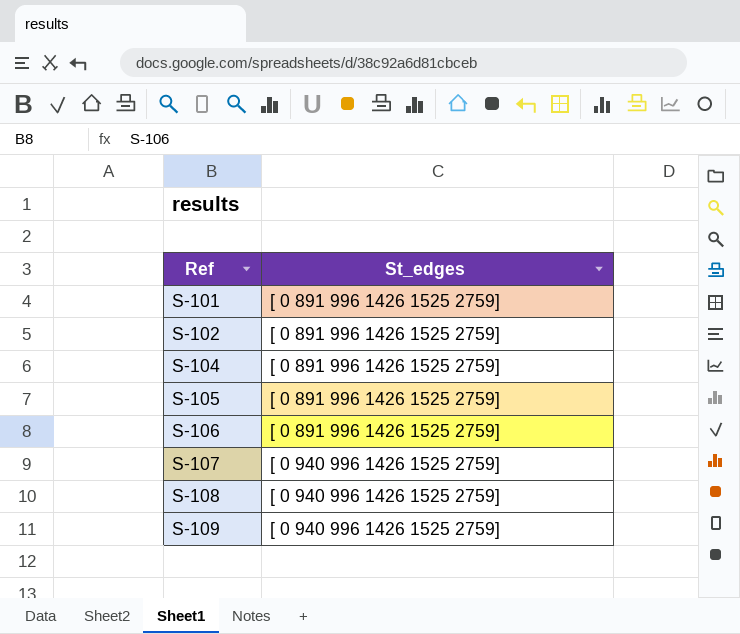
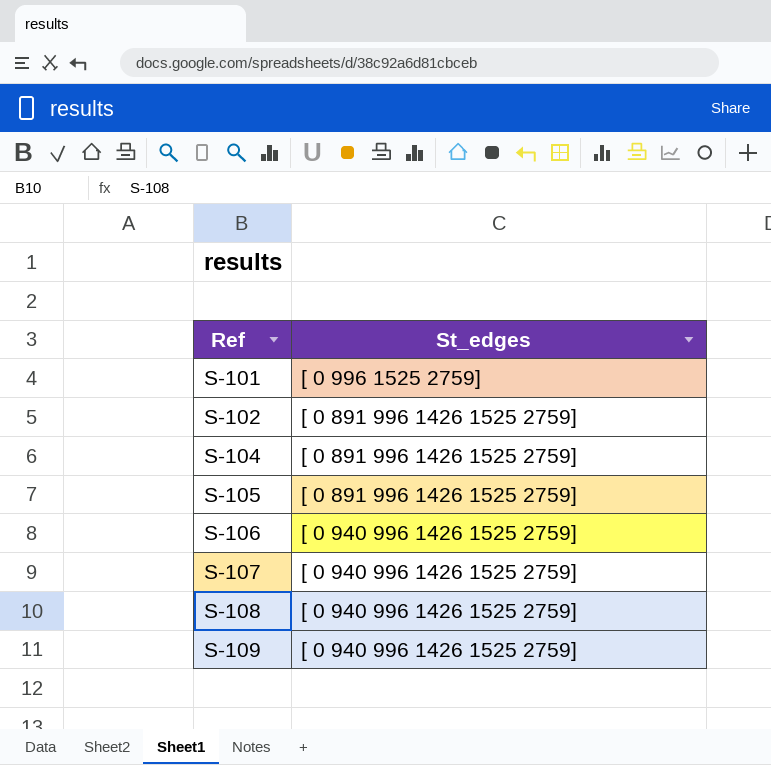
S-101 | St_edges: [ 0 891 996 1426 1525 2759] -> [ 0 996 1525 2759]
S-106 | St_edges: [ 0 891 996 1426 1525 2759] -> [ 0 940 996 1426 1525 2759]

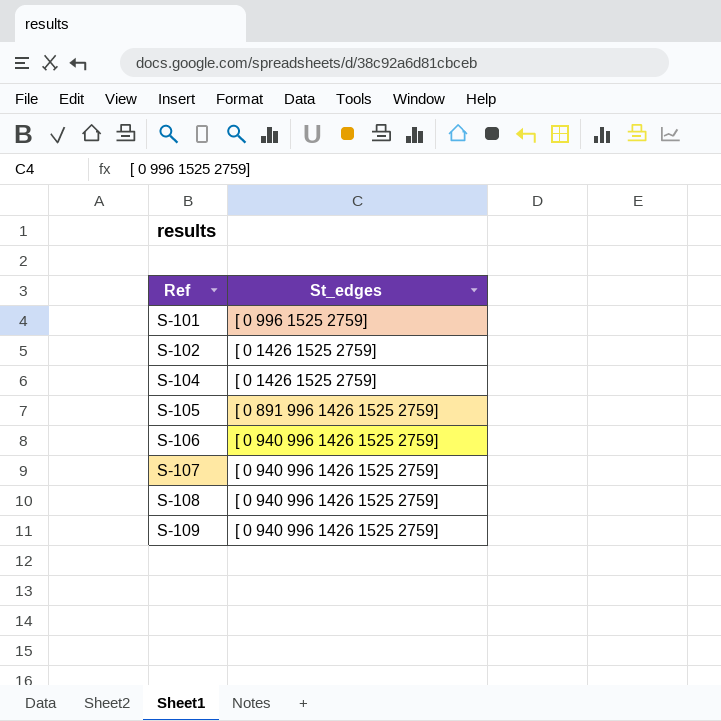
S-102 | St_edges: [ 0 891 996 1426 1525 2759] -> [ 0 1426 1525 2759]
S-104 | St_edges: [ 0 891 996 1426 1525 2759] -> [ 0 1426 1525 2759]

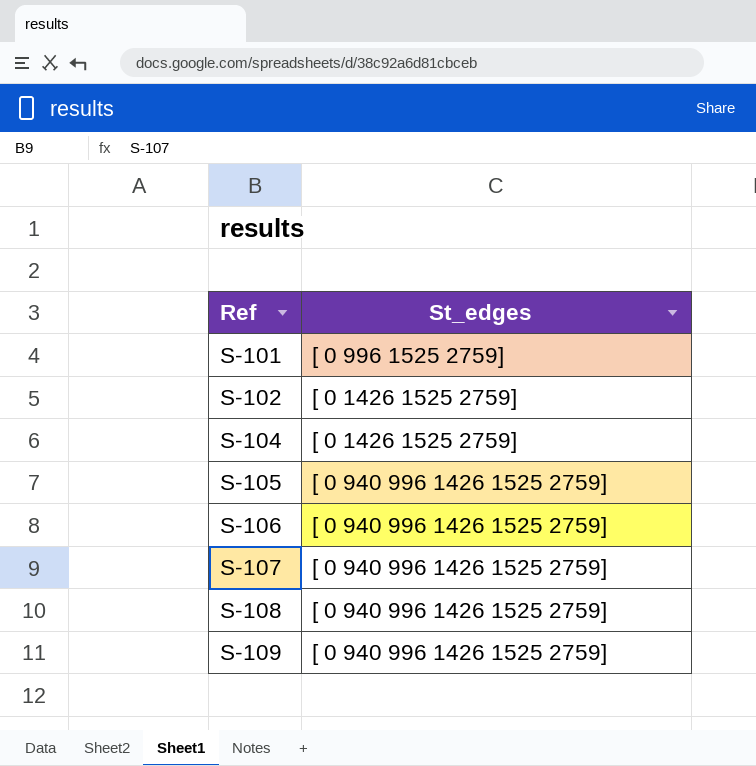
S-105 | St_edges: [ 0 891 996 1426 1525 2759] -> [ 0 940 996 1426 1525 2759]

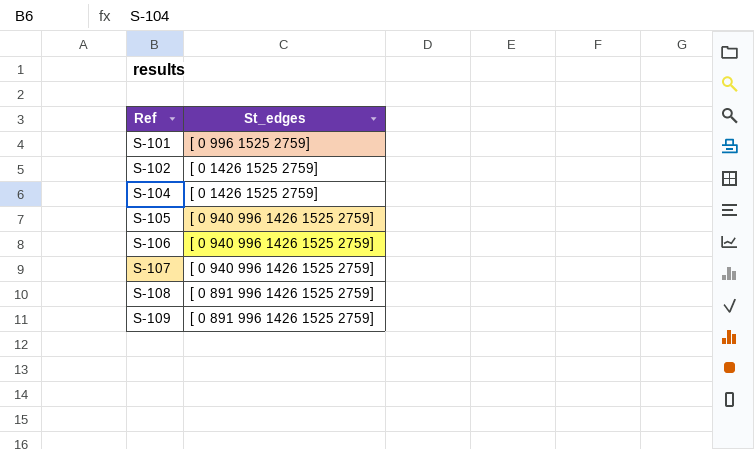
S-108 | St_edges: [ 0 940 996 1426 1525 2759] -> [ 0 891 996 1426 1525 2759]
S-109 | St_edges: [ 0 940 996 1426 1525 2759] -> [ 0 891 996 1426 1525 2759]

